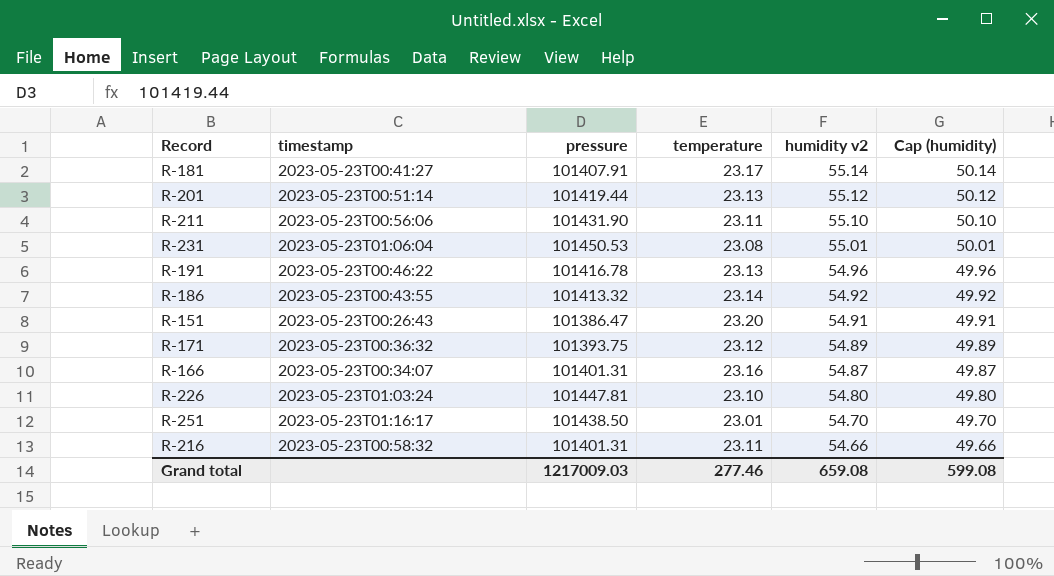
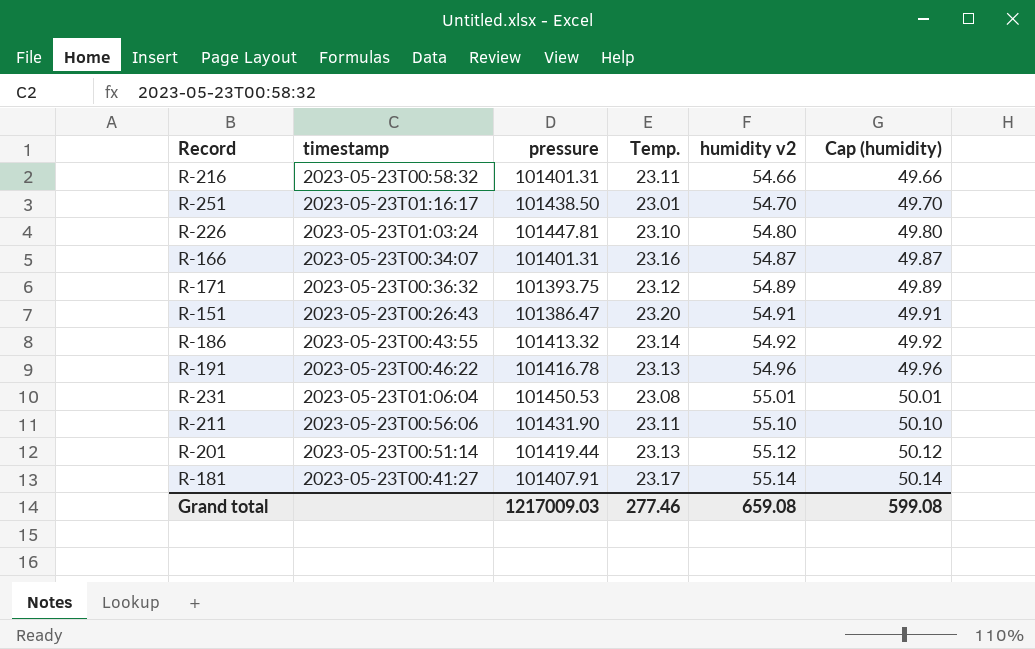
row order: humidity v2 descending -> humidity v2 ascending
column name: temperature -> Temp.

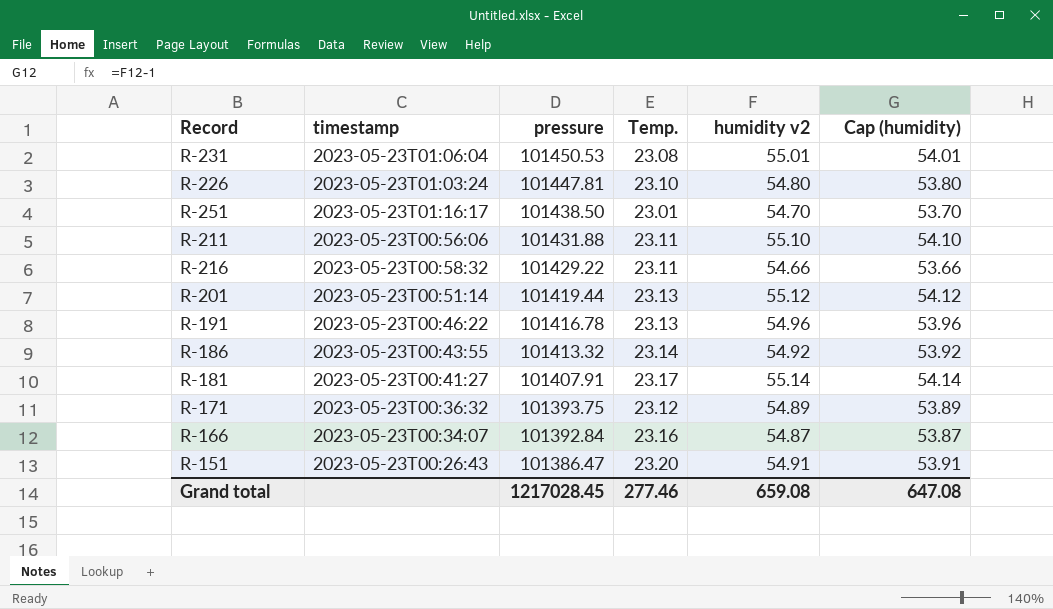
row order: humidity v2 ascending -> pressure descending
column Cap (humidity) | formula: [humidity v2] - 5 -> [humidity v2] - 1
R-211 | pressure: 101431.90 -> 101431.88
R-216 | pressure: 101401.31 -> 101429.22
R-166 | pressure: 101401.31 -> 101392.84
Grand total | pressure: 1217009.03 -> 1217028.45
Grand total | Cap (humidity): 599.08 -> 647.08

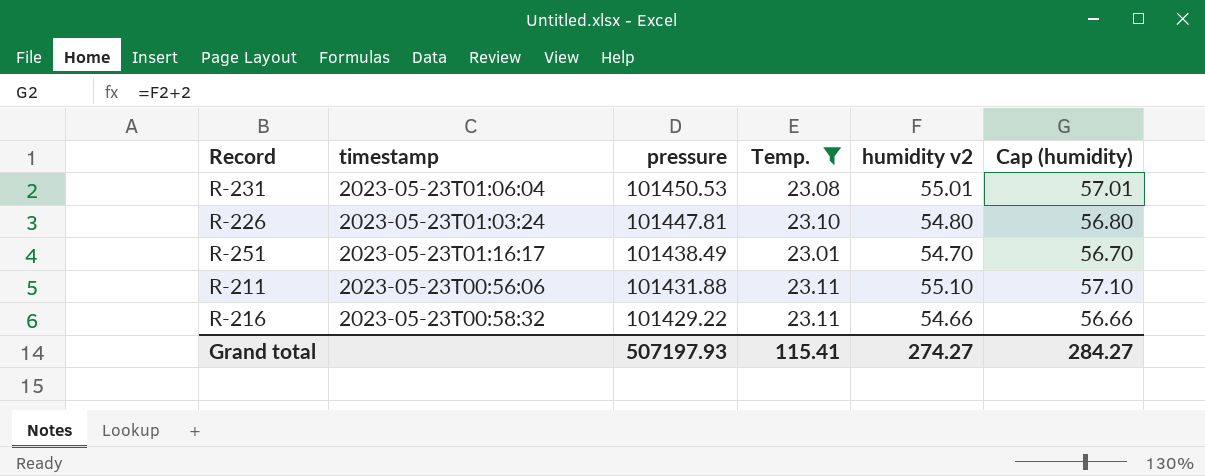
filter: none -> Temp. <= 23.11
column Cap (humidity) | formula: [humidity v2] - 1 -> [humidity v2] + 2
R-251 | pressure: 101438.50 -> 101438.49
Grand total | pressure: 1217028.45 -> 507197.93
Grand total | Temp.: 277.46 -> 115.41
Grand total | humidity v2: 659.08 -> 274.27
Grand total | Cap (humidity): 647.08 -> 284.27

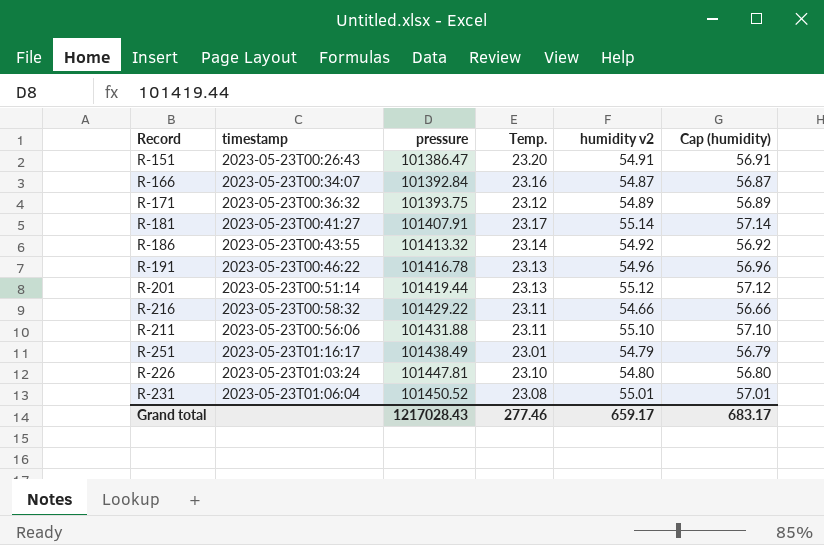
filter: Temp. <= 23.11 -> none
row order: pressure descending -> pressure ascending
R-251 | humidity v2: 54.70 -> 54.79
R-251 | Cap (humidity): 56.70 -> 56.79
R-231 | pressure: 101450.53 -> 101450.52
Grand total | pressure: 507197.93 -> 1217028.43
Grand total | Temp.: 115.41 -> 277.46
Grand total | humidity v2: 274.27 -> 659.17
Grand total | Cap (humidity): 284.27 -> 683.17

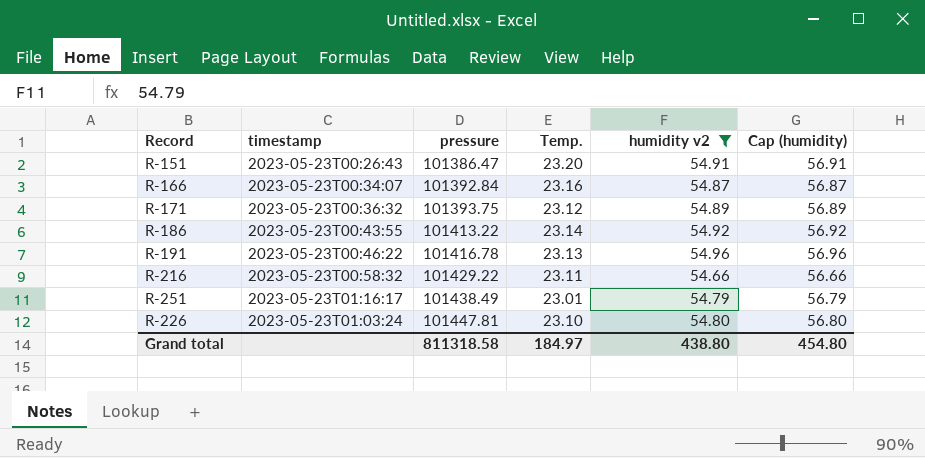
filter: none -> humidity v2 <= 54.96
R-186 | pressure: 101413.32 -> 101413.22
Grand total | pressure: 1217028.43 -> 811318.58
Grand total | Temp.: 277.46 -> 184.97
Grand total | humidity v2: 659.17 -> 438.80
Grand total | Cap (humidity): 683.17 -> 454.80

